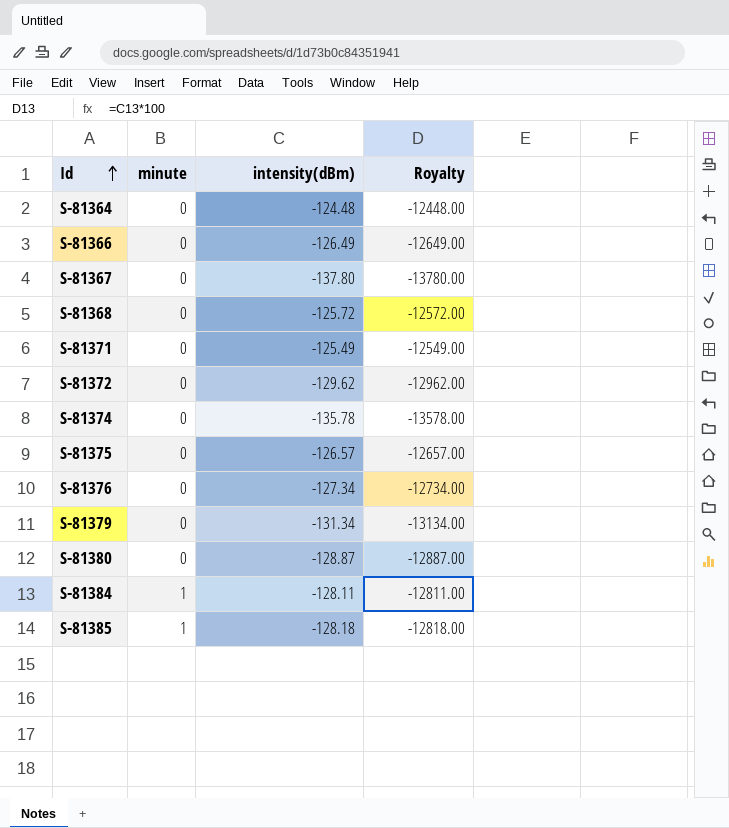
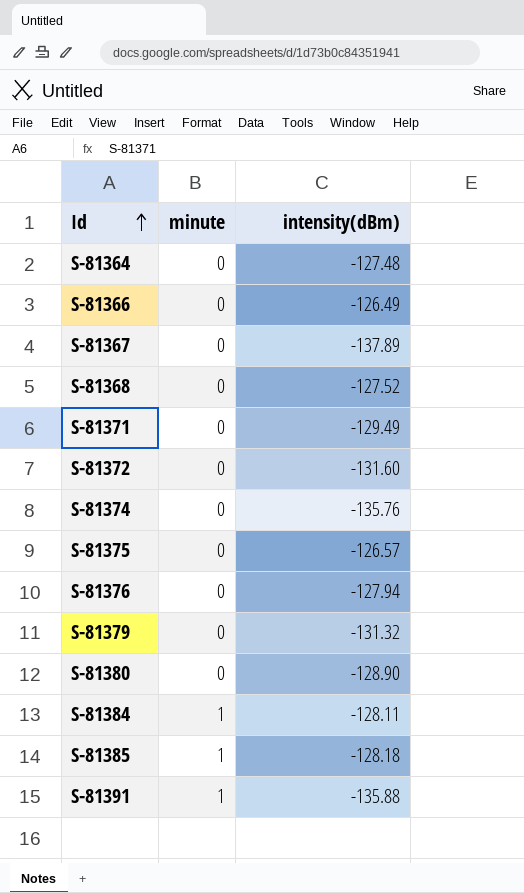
column Royalty | formula: [intensity(dBm)] * 100 -> none
S-81364 | intensity(dBm): -124.48 -> -127.48
S-81367 | intensity(dBm): -137.80 -> -137.89
S-81368 | intensity(dBm): -125.72 -> -127.52
S-81371 | intensity(dBm): -125.49 -> -129.49
S-81372 | intensity(dBm): -129.62 -> -131.60
S-81374 | intensity(dBm): -135.78 -> -135.76
S-81376 | intensity(dBm): -127.34 -> -127.94
S-81379 | intensity(dBm): -131.34 -> -131.32
S-81380 | intensity(dBm): -128.87 -> -128.90
row S-81391: none -> 1 | -135.88

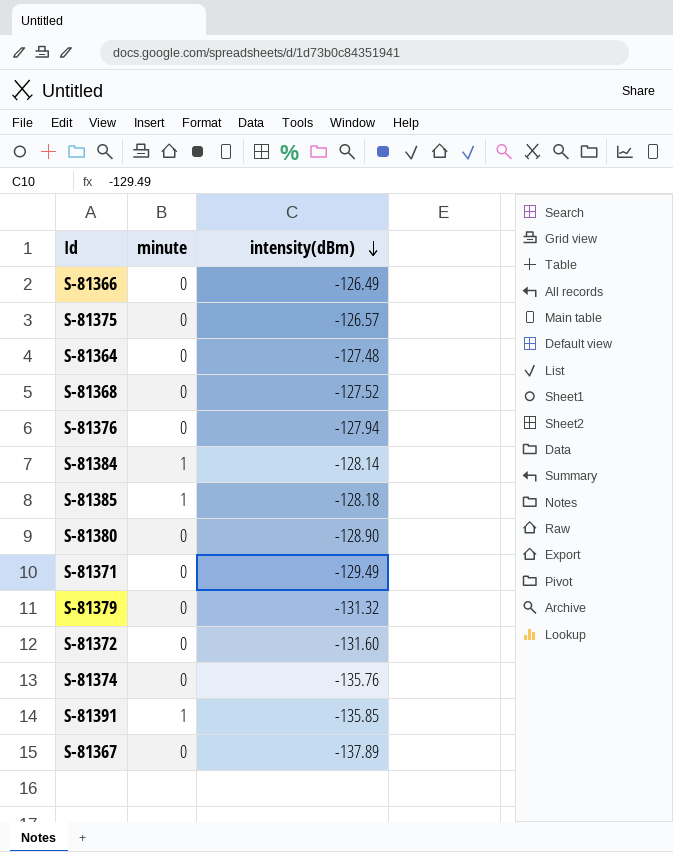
row order: Id ascending -> intensity(dBm) descending
S-81384 | intensity(dBm): -128.11 -> -128.14
S-81391 | intensity(dBm): -135.88 -> -135.85

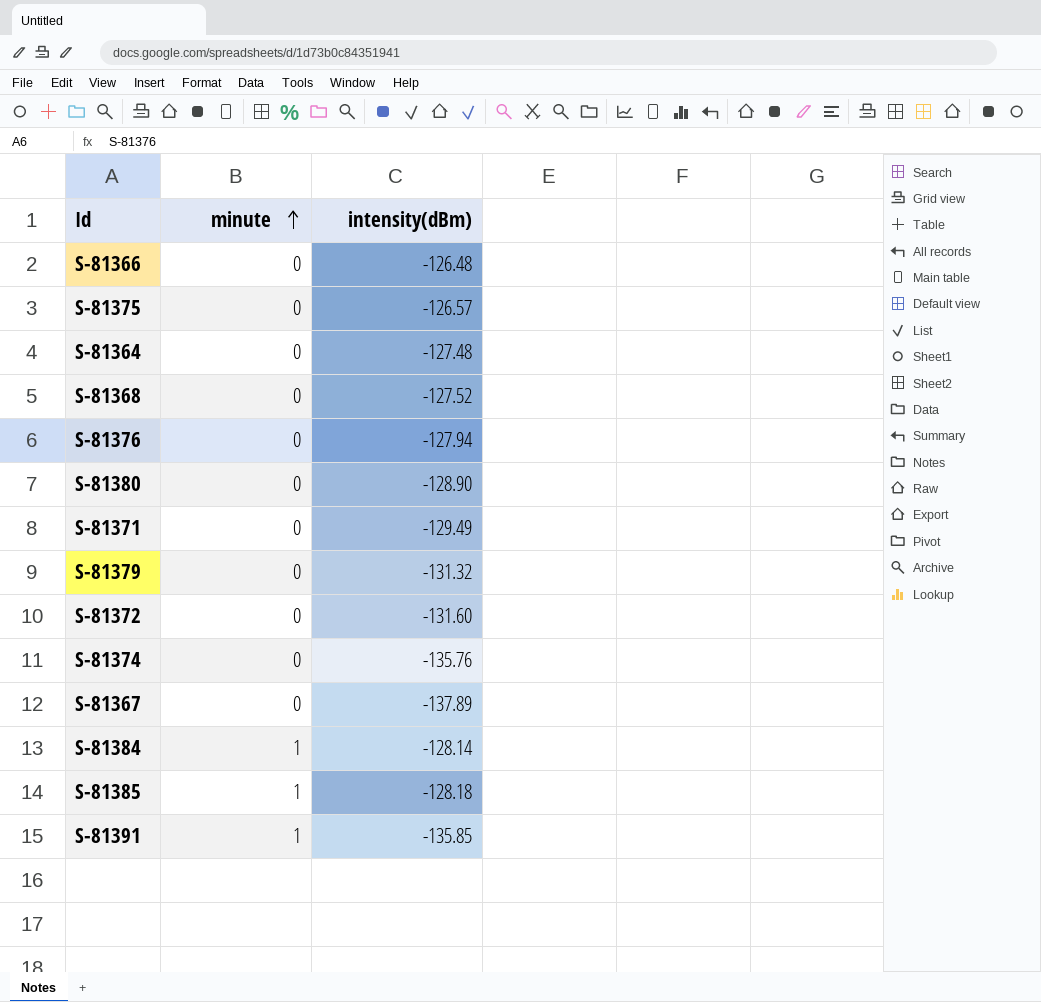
row order: intensity(dBm) descending -> minute ascending
S-81366 | intensity(dBm): -126.49 -> -126.48

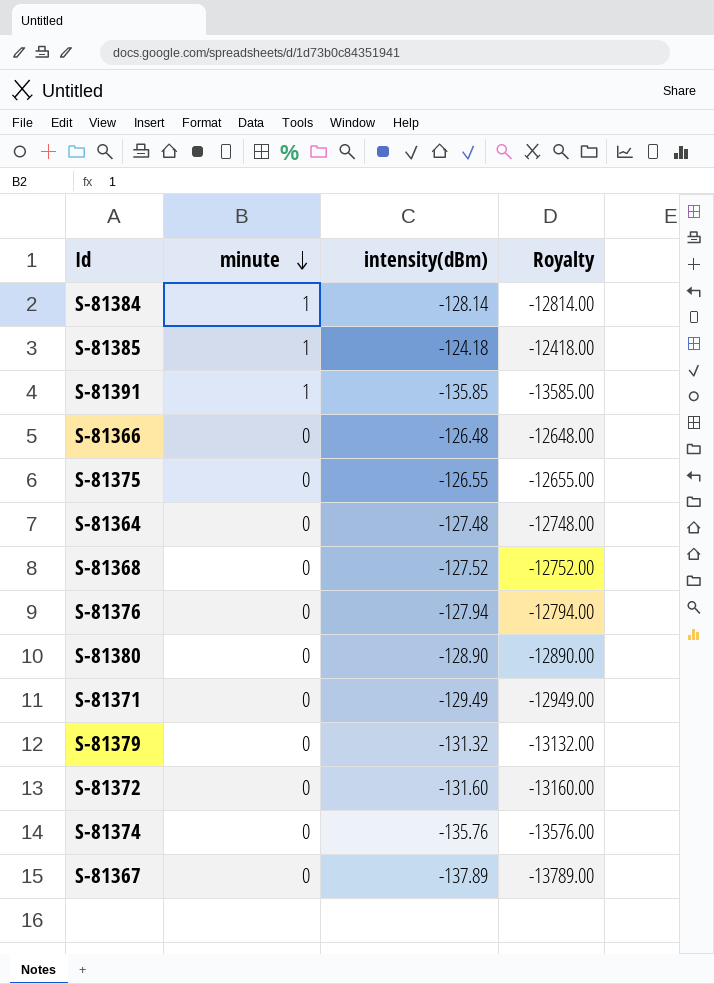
row order: minute ascending -> minute descending
column Royalty | formula: none -> [intensity(dBm)] * 100
S-81385 | intensity(dBm): -128.18 -> -124.18
S-81375 | intensity(dBm): -126.57 -> -126.55

